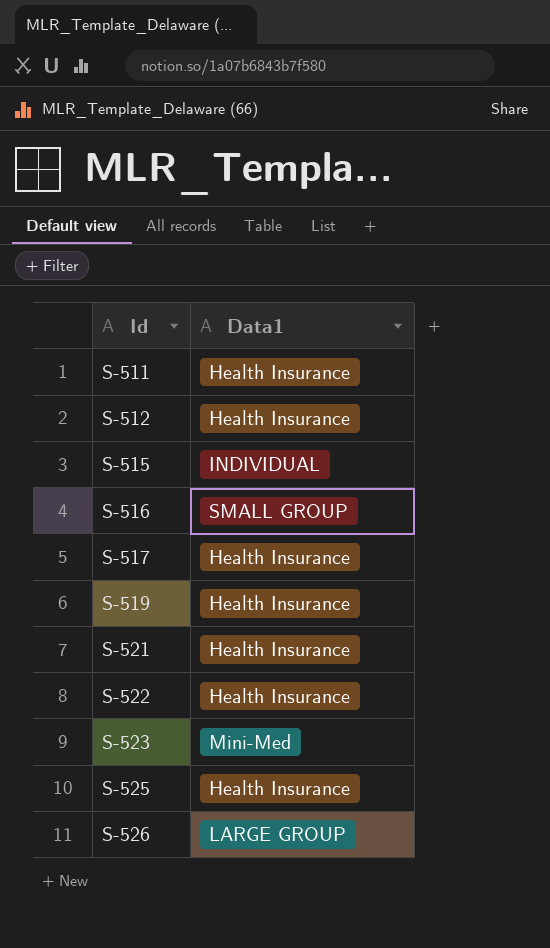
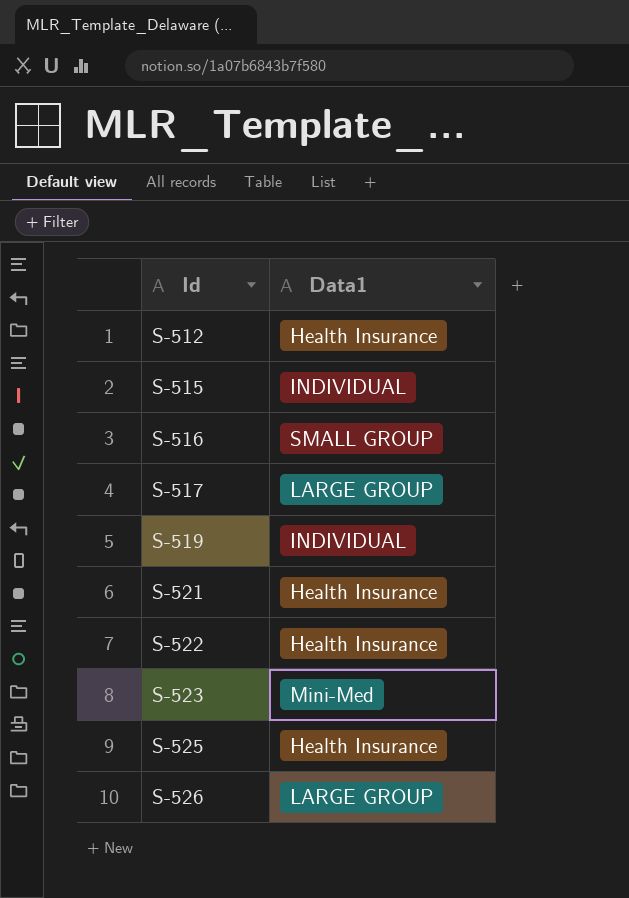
row S-511: Health Insurance -> none
S-517 | Data1: Health Insurance -> LARGE GROUP
S-519 | Data1: Health Insurance -> INDIVIDUAL

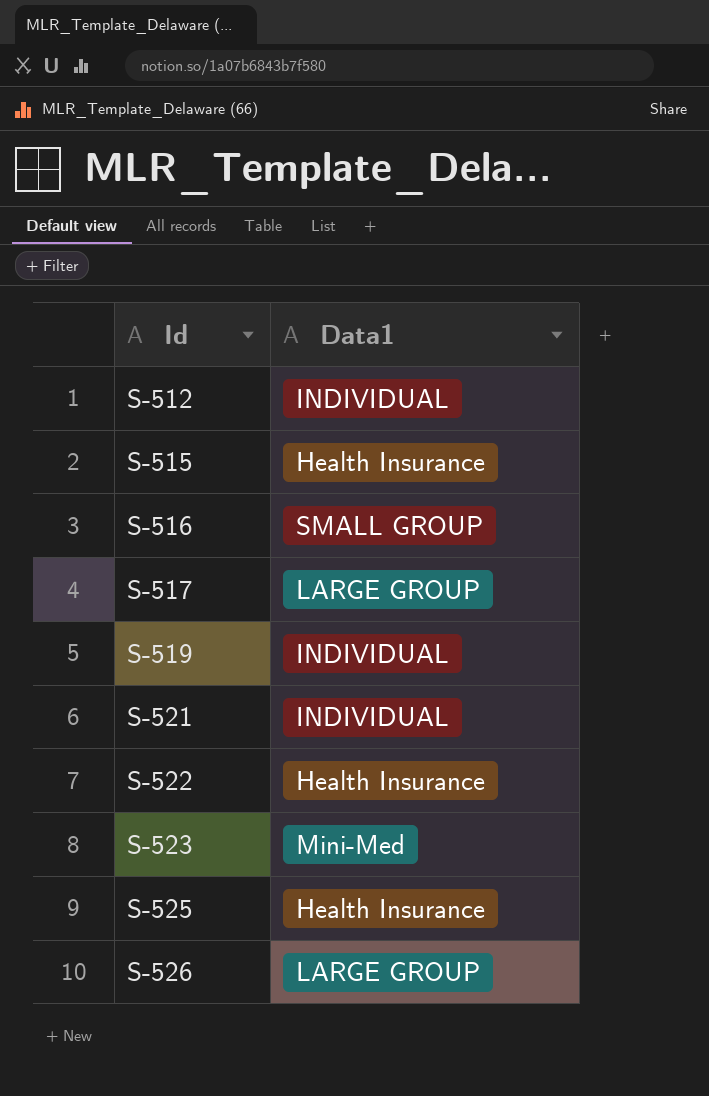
S-512 | Data1: Health Insurance -> INDIVIDUAL
S-515 | Data1: INDIVIDUAL -> Health Insurance
S-521 | Data1: Health Insurance -> INDIVIDUAL

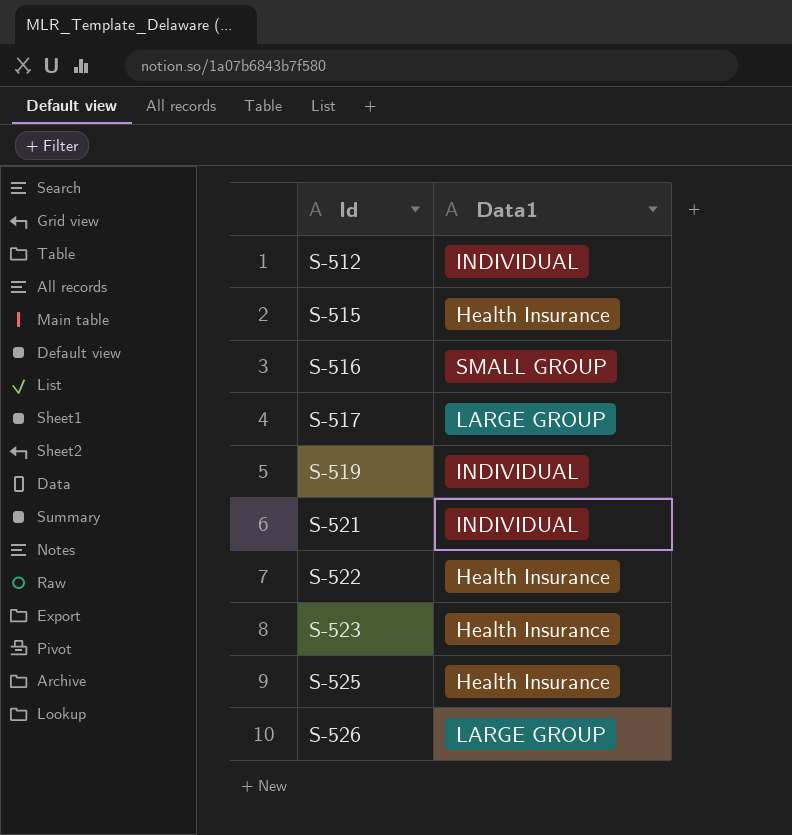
S-523 | Data1: Mini-Med -> Health Insurance

